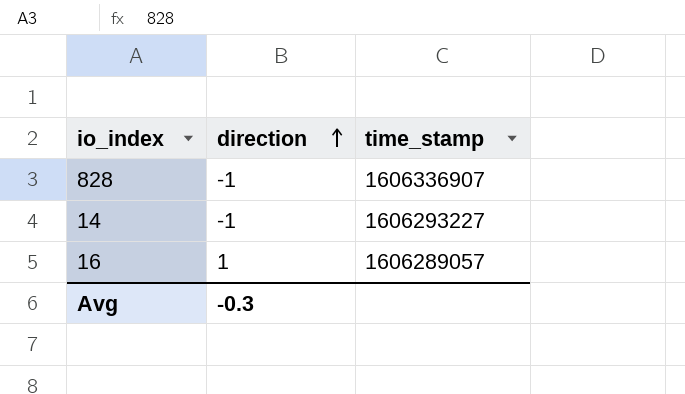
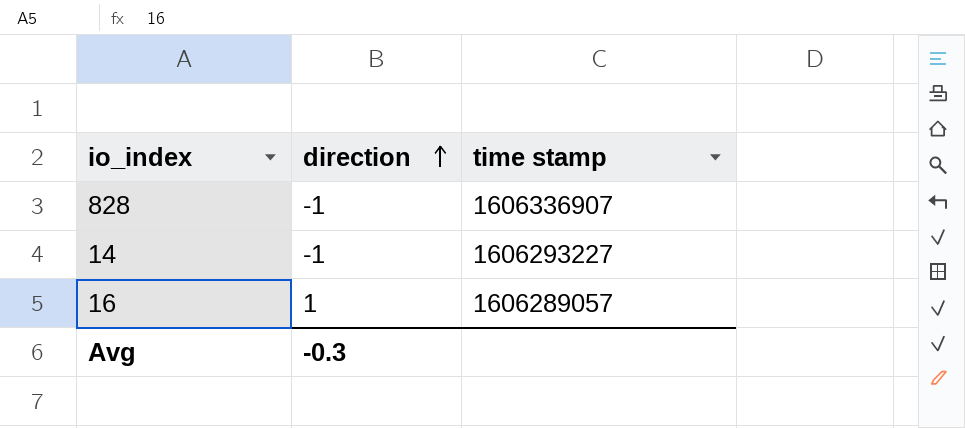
column name: time_stamp -> time stamp

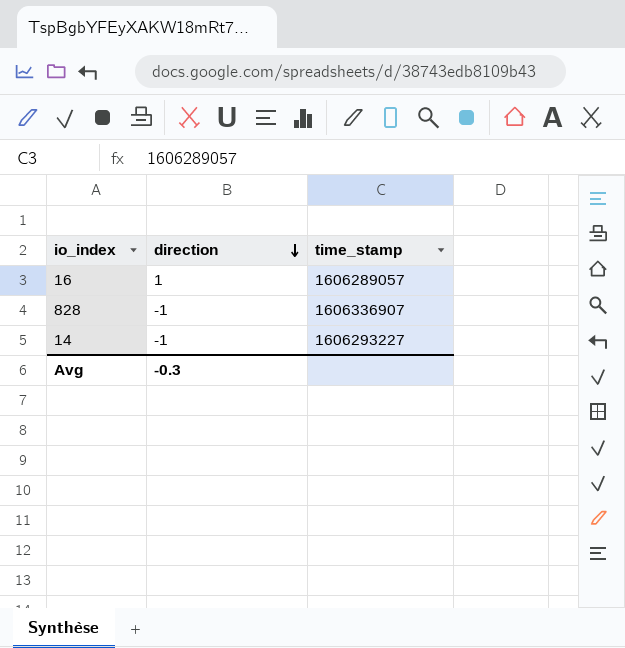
row order: direction ascending -> direction descending
column name: time stamp -> time_stamp

